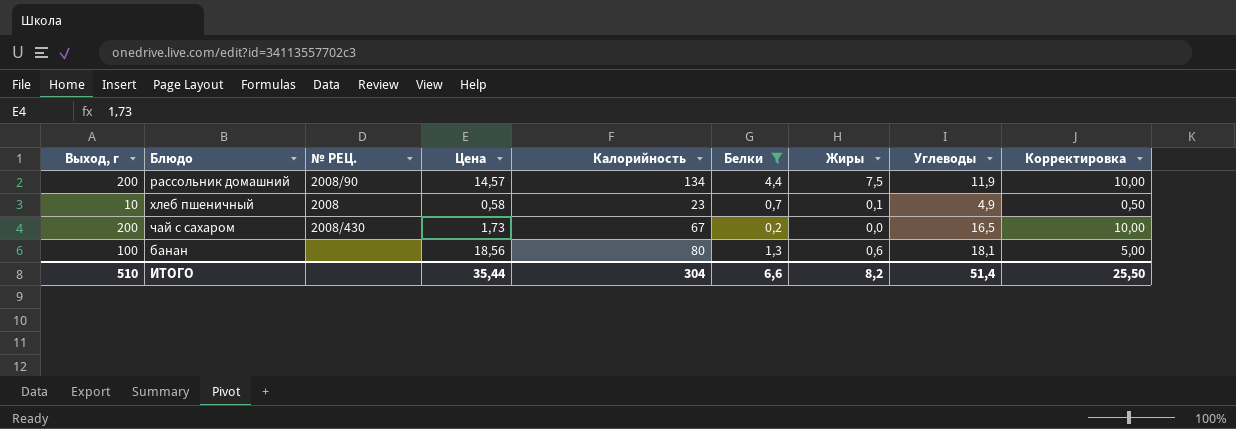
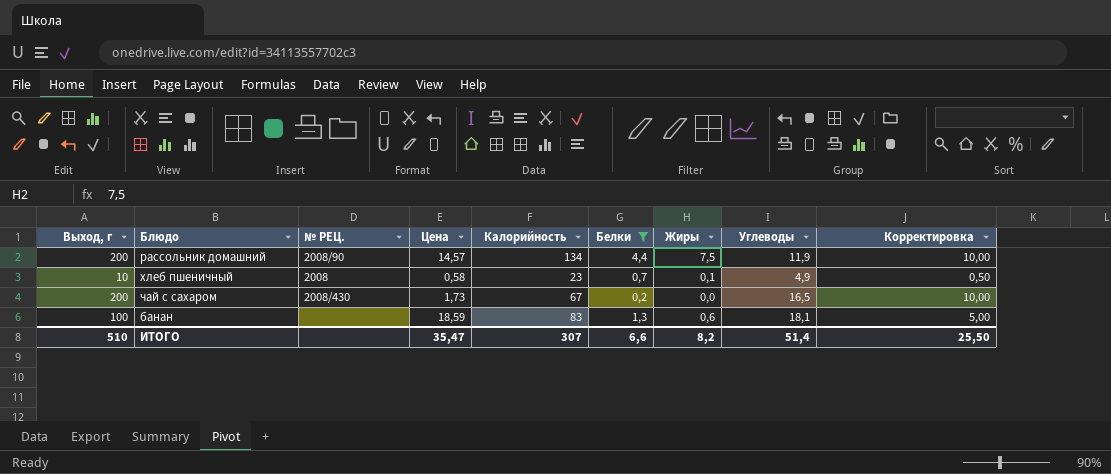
банан | Цена: 18,56 -> 18,59
банан | Калорийность: 80 -> 83
ИТОГО | Цена: 35,44 -> 35,47
ИТОГО | Калорийность: 304 -> 307

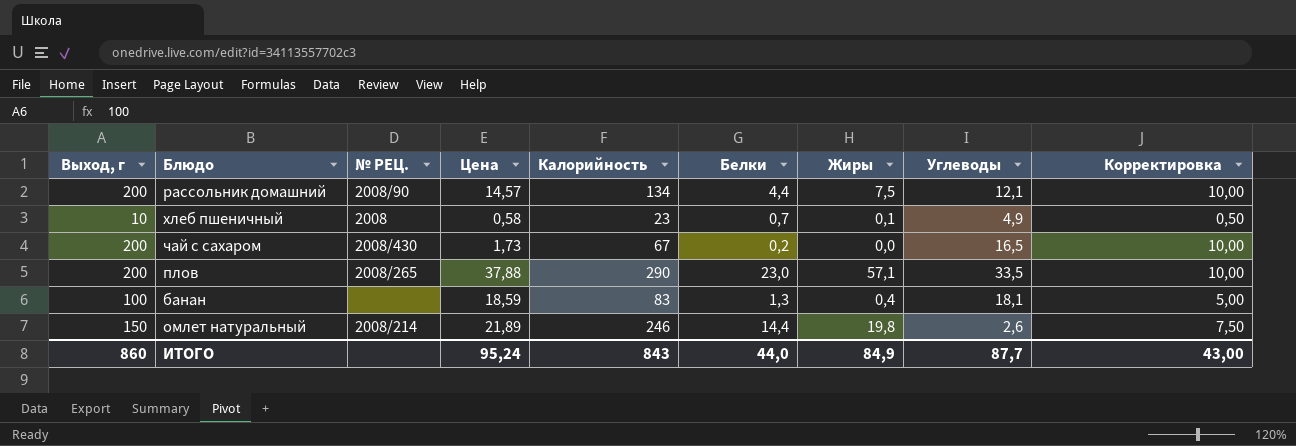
filter: Белки <= 4,4 -> none
рассольник домашний | Углеводы: 11,9 -> 12,1
банан | Жиры: 0,6 -> 0,4
ИТОГО | Выход, г: 510 -> 860
ИТОГО | Цена: 35,47 -> 95,24
ИТОГО | Калорийность: 307 -> 843
ИТОГО | Белки: 6,6 -> 44,0
ИТОГО | Жиры: 8,2 -> 84,9
ИТОГО | Углеводы: 51,4 -> 87,7
ИТОГО | Корректировка: 25,50 -> 43,00

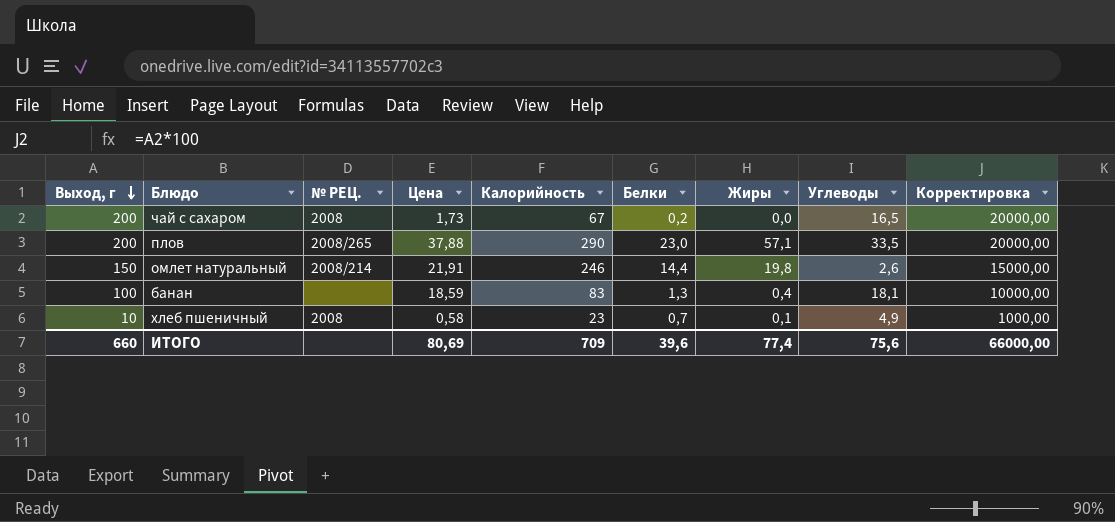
row order: none -> Выход, г descending
column Корректировка | formula: [Выход, г] * 0,05 -> [Выход, г] * 100
row рассольник домашний: 200 | 2008/90 | 14,57 | 134 | 4,4 | 7,5 | 12,1 | 10,00 -> none
чай с сахаром | № РЕЦ.: 2008/430 -> 2008
омлет натуральный | Цена: 21,89 -> 21,91
ИТОГО | Выход, г: 860 -> 660
ИТОГО | Цена: 95,24 -> 80,69
ИТОГО | Калорийность: 843 -> 709
ИТОГО | Белки: 44,0 -> 39,6
ИТОГО | Жиры: 84,9 -> 77,4
ИТОГО | Углеводы: 87,7 -> 75,6
ИТОГО | Корректировка: 43,00 -> 66000,00

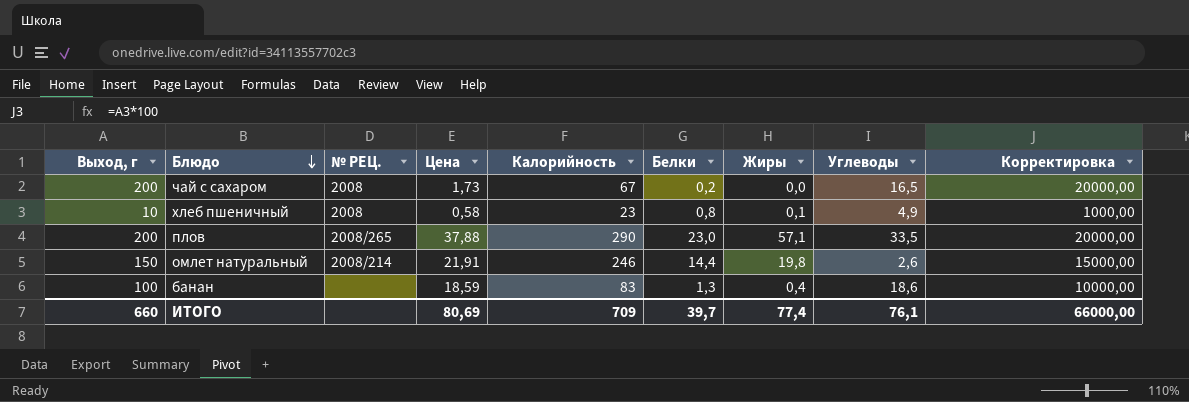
row order: Выход, г descending -> Блюдо descending
хлеб пшеничный | Белки: 0,7 -> 0,8
банан | Углеводы: 18,1 -> 18,6
ИТОГО | Белки: 39,6 -> 39,7
ИТОГО | Углеводы: 75,6 -> 76,1

